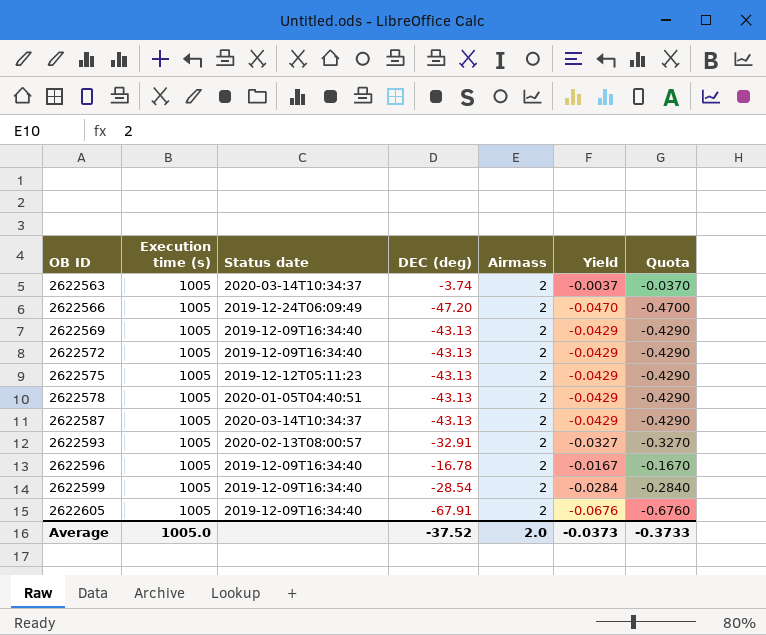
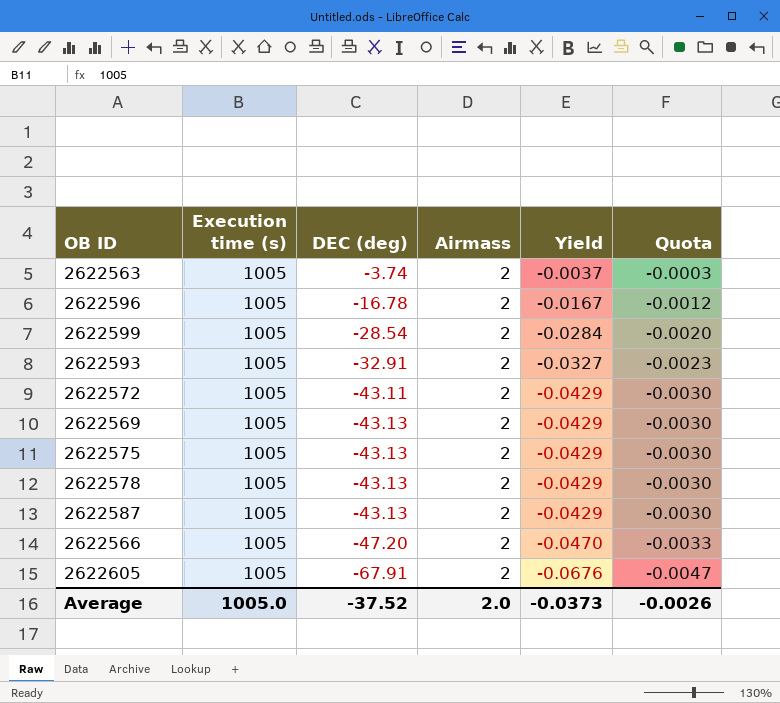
row order: OB ID ascending -> DEC (deg) descending
column Status date | position: 3 -> none
column Quota | formula: [Yield] * 10 -> [Yield] * 0.07
2622572 | DEC (deg): -43.13 -> -43.11
Average | Quota: -0.3733 -> -0.0026

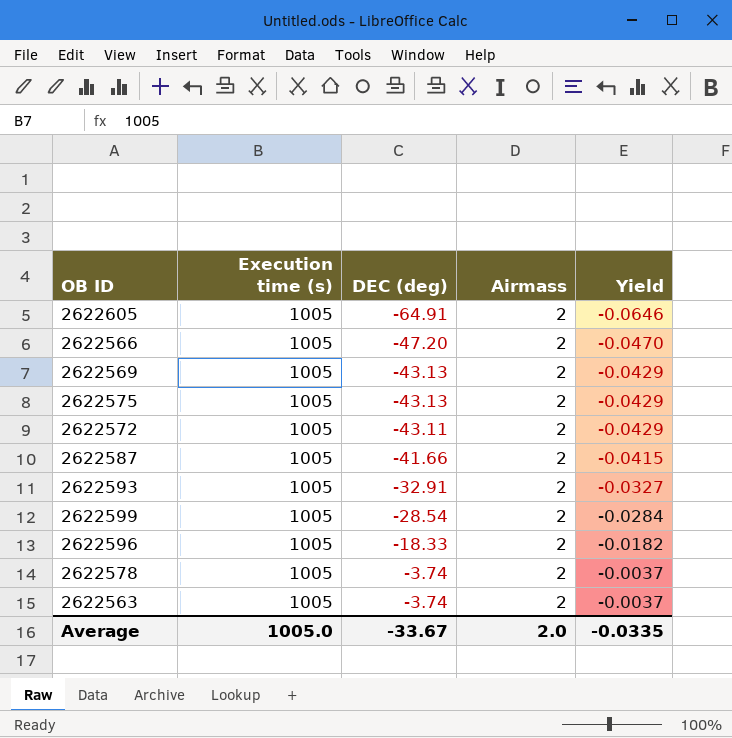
row order: DEC (deg) descending -> DEC (deg) ascending
column Quota | formula: [Yield] * 0.07 -> none
2622605 | DEC (deg): -67.91 -> -64.91
2622605 | Yield: -0.0676 -> -0.0646
2622587 | DEC (deg): -43.13 -> -41.66
2622587 | Yield: -0.0429 -> -0.0415
2622596 | DEC (deg): -16.78 -> -18.33
2622596 | Yield: -0.0167 -> -0.0182
2622578 | DEC (deg): -43.13 -> -3.74
2622578 | Yield: -0.0429 -> -0.0037
Average | DEC (deg): -37.52 -> -33.67
Average | Yield: -0.0373 -> -0.0335

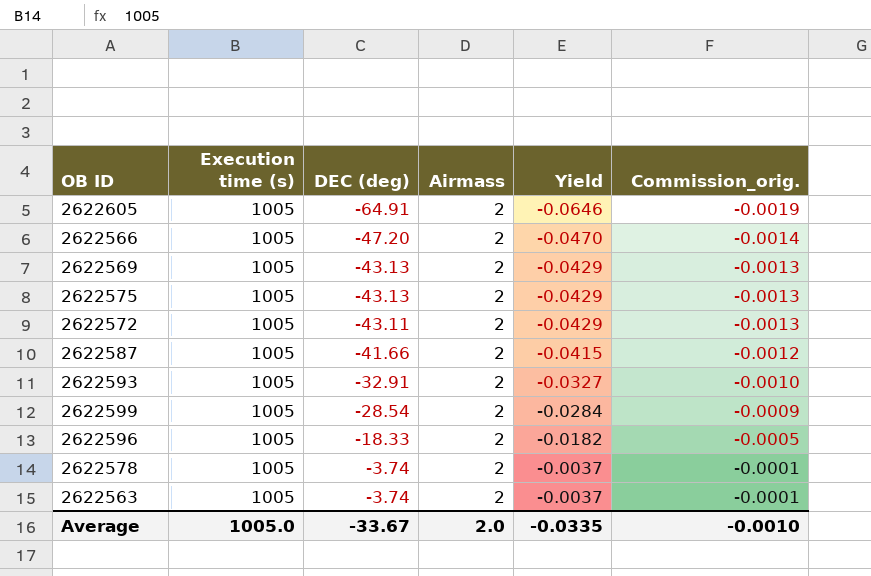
column Commission_orig. | formula: none -> [Yield] * 0.03

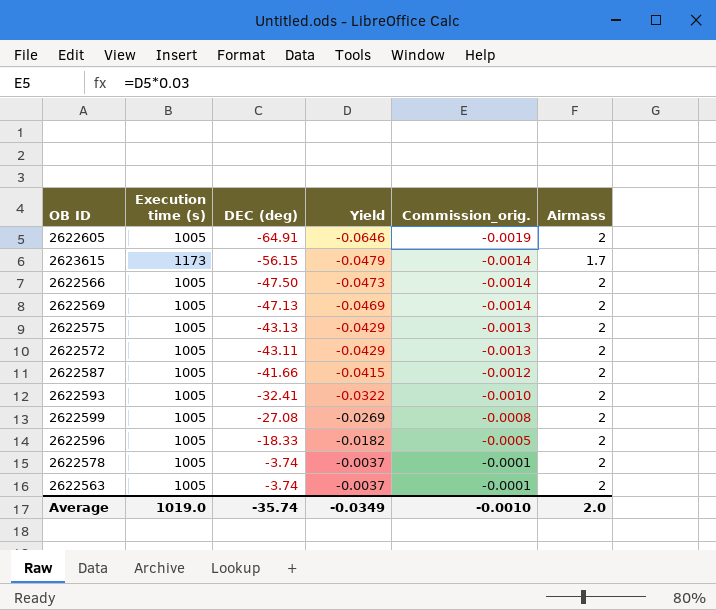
column Airmass | position: 4 -> 6
row 2623615: none -> 1173 | -56.15 | -0.0479 | -0.0014 | 1.7
2622566 | DEC (deg): -47.20 -> -47.50
2622566 | Yield: -0.0470 -> -0.0473
2622569 | DEC (deg): -43.13 -> -47.13
2622569 | Yield: -0.0429 -> -0.0469
2622569 | Commission_orig.: -0.0013 -> -0.0014
2622593 | DEC (deg): -32.91 -> -32.41
2622593 | Yield: -0.0327 -> -0.0322
2622599 | DEC (deg): -28.54 -> -27.08
2622599 | Yield: -0.0284 -> -0.0269
2622599 | Commission_orig.: -0.0009 -> -0.0008
Average | Execution time (s): 1005.0 -> 1019.0
Average | DEC (deg): -33.67 -> -35.74
Average | Yield: -0.0335 -> -0.0349

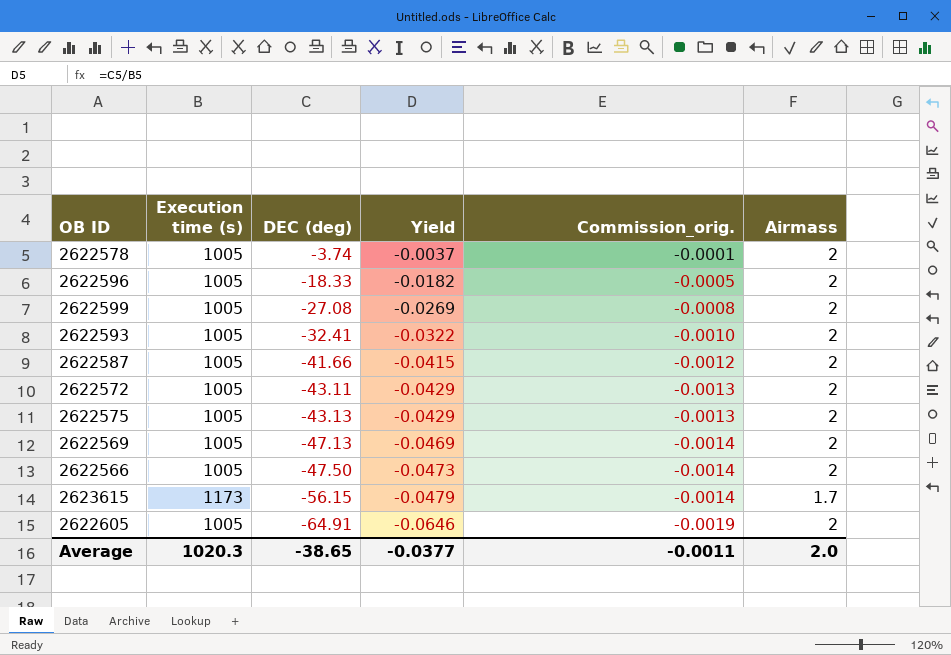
row order: DEC (deg) ascending -> DEC (deg) descending
row 2622563: 1005 | -3.74 | -0.0037 | -0.0001 | 2 -> none
Average | Execution time (s): 1019.0 -> 1020.3
Average | DEC (deg): -35.74 -> -38.65
Average | Yield: -0.0349 -> -0.0377
Average | Commission_orig.: -0.0010 -> -0.0011

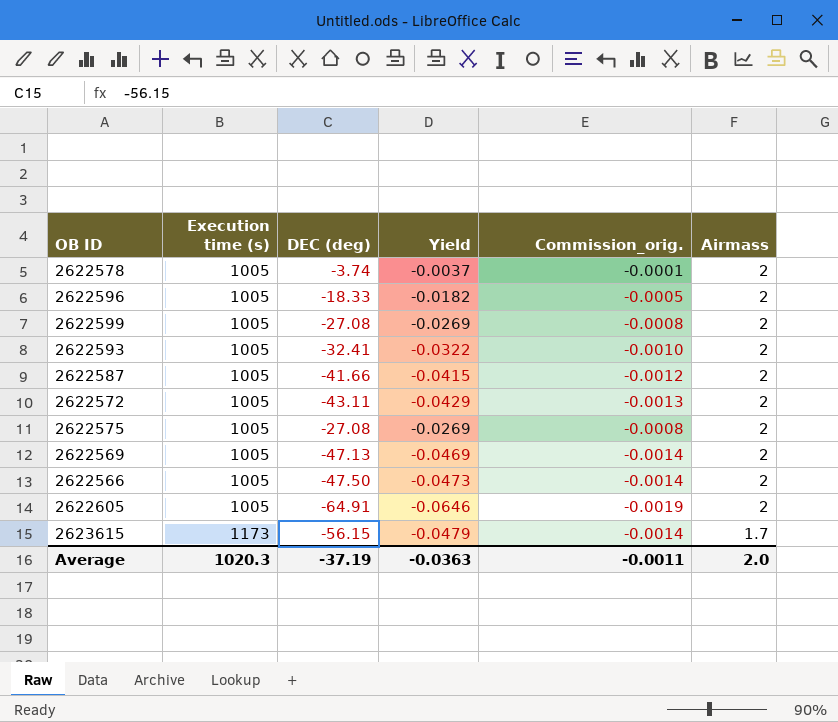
row order: DEC (deg) descending -> Execution time (s) ascending
2622575 | DEC (deg): -43.13 -> -27.08
2622575 | Yield: -0.0429 -> -0.0269
2622575 | Commission_orig.: -0.0013 -> -0.0008
Average | DEC (deg): -38.65 -> -37.19
Average | Yield: -0.0377 -> -0.0363

